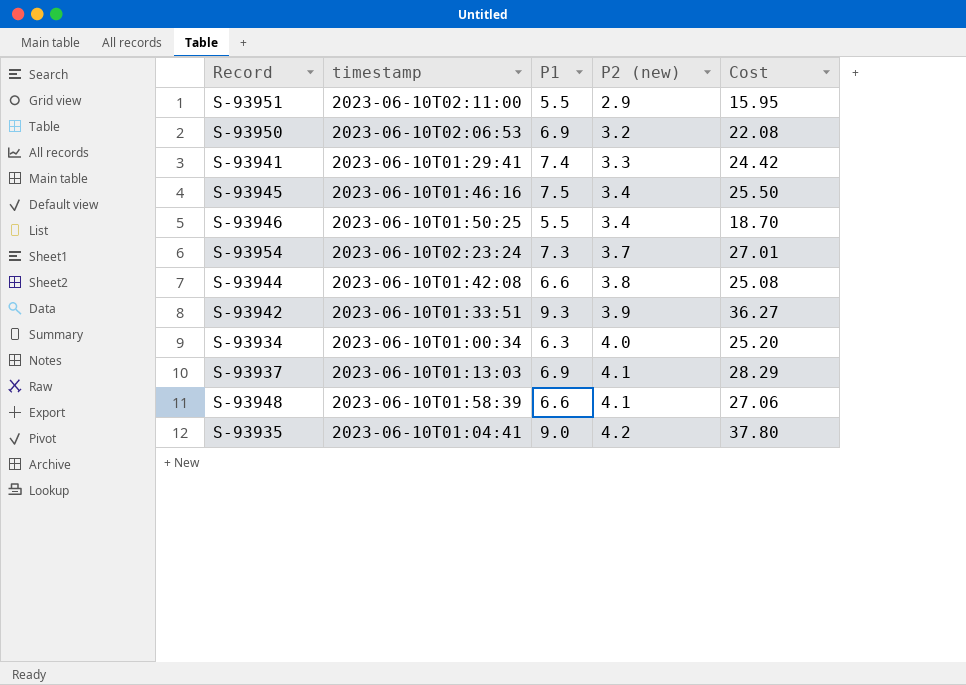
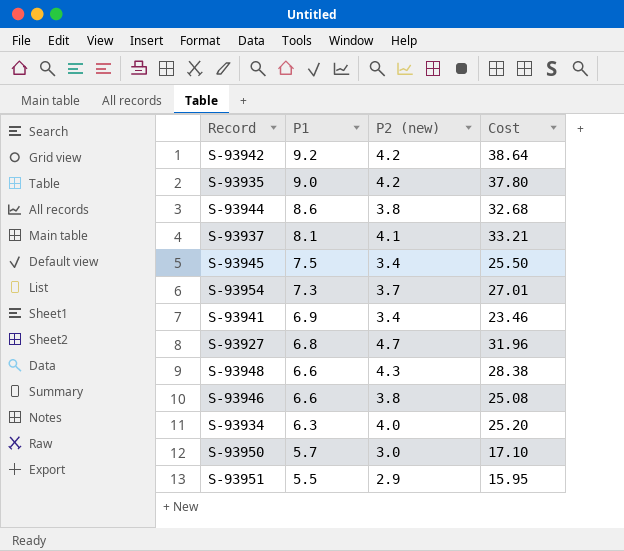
row order: P2 (new) ascending -> P1 descending
column timestamp | position: 2 -> none
S-93942 | P1: 9.3 -> 9.2
S-93942 | P2 (new): 3.9 -> 4.2
S-93942 | Cost: 36.27 -> 38.64
S-93944 | P1: 6.6 -> 8.6
S-93944 | Cost: 25.08 -> 32.68
S-93937 | P1: 6.9 -> 8.1
S-93937 | Cost: 28.29 -> 33.21
S-93941 | P1: 7.4 -> 6.9
S-93941 | P2 (new): 3.3 -> 3.4
S-93941 | Cost: 24.42 -> 23.46
row S-93927: none -> 6.8 | 4.7 | 31.96
S-93948 | P2 (new): 4.1 -> 4.3
S-93948 | Cost: 27.06 -> 28.38
S-93946 | P1: 5.5 -> 6.6
S-93946 | P2 (new): 3.4 -> 3.8
S-93946 | Cost: 18.70 -> 25.08
S-93950 | P1: 6.9 -> 5.7
S-93950 | P2 (new): 3.2 -> 3.0
S-93950 | Cost: 22.08 -> 17.10

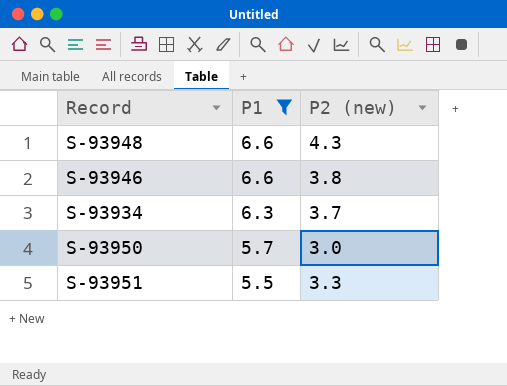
filter: none -> P1 <= 6.6
column Cost | formula: [P1] * [P2 (new)] -> none
S-93934 | P2 (new): 4.0 -> 3.7
S-93951 | P2 (new): 2.9 -> 3.3

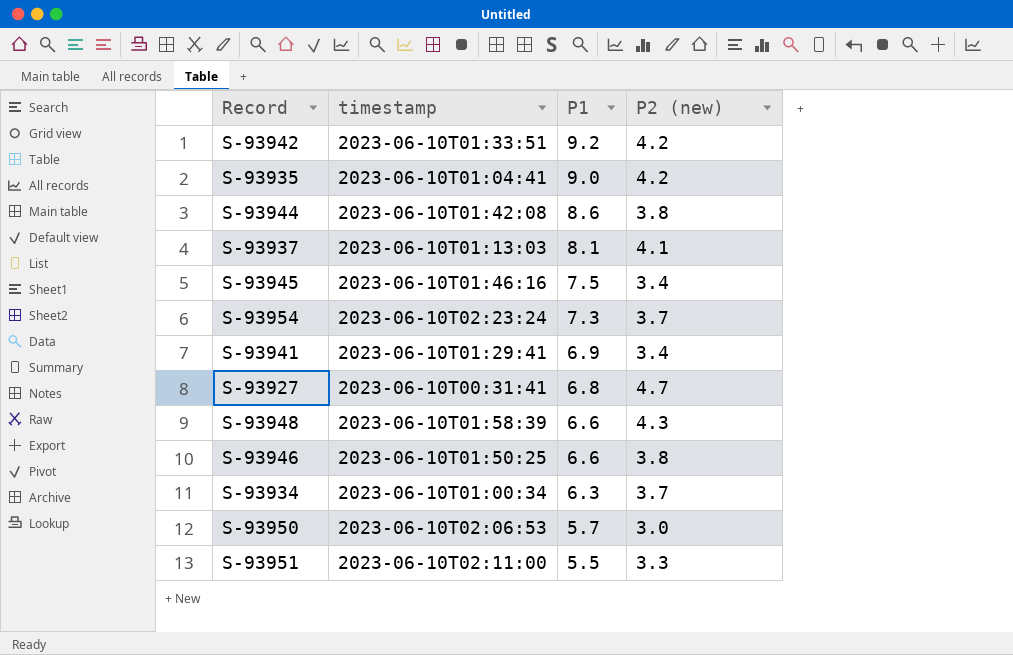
filter: P1 <= 6.6 -> none
column timestamp | position: none -> 2

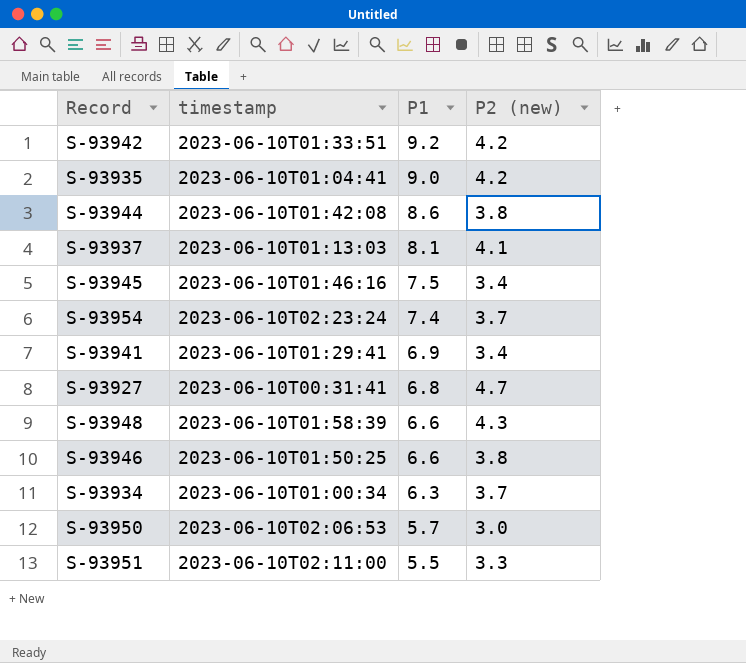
S-93954 | P1: 7.3 -> 7.4

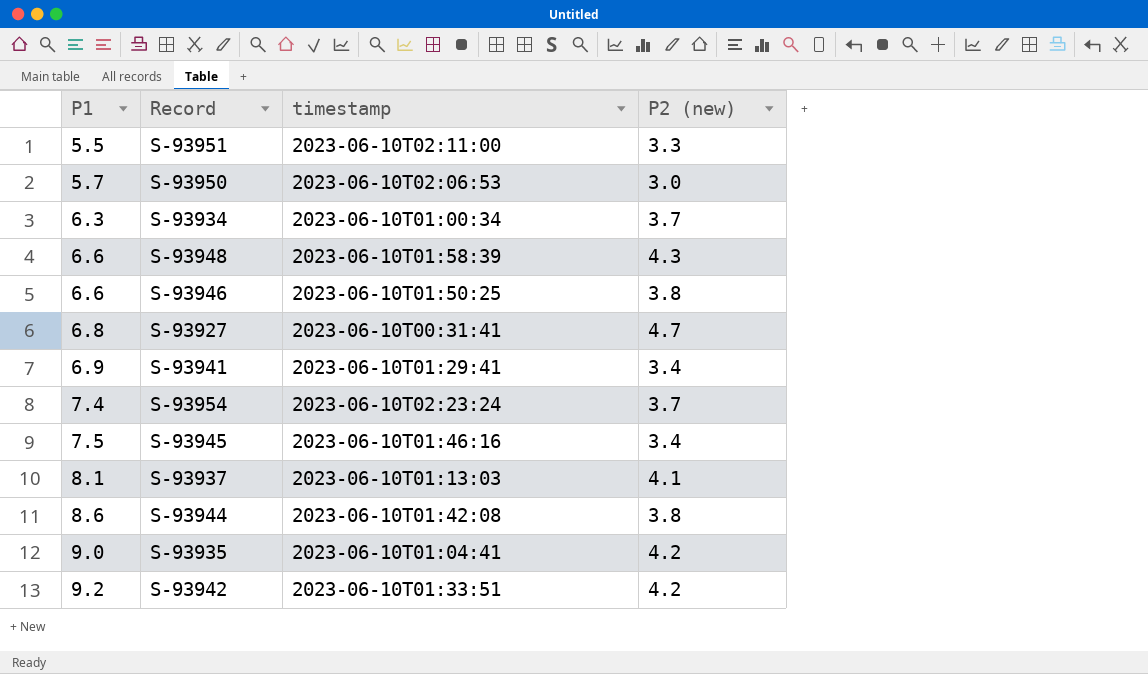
row order: P1 descending -> P1 ascending
column P1 | position: 3 -> 1

